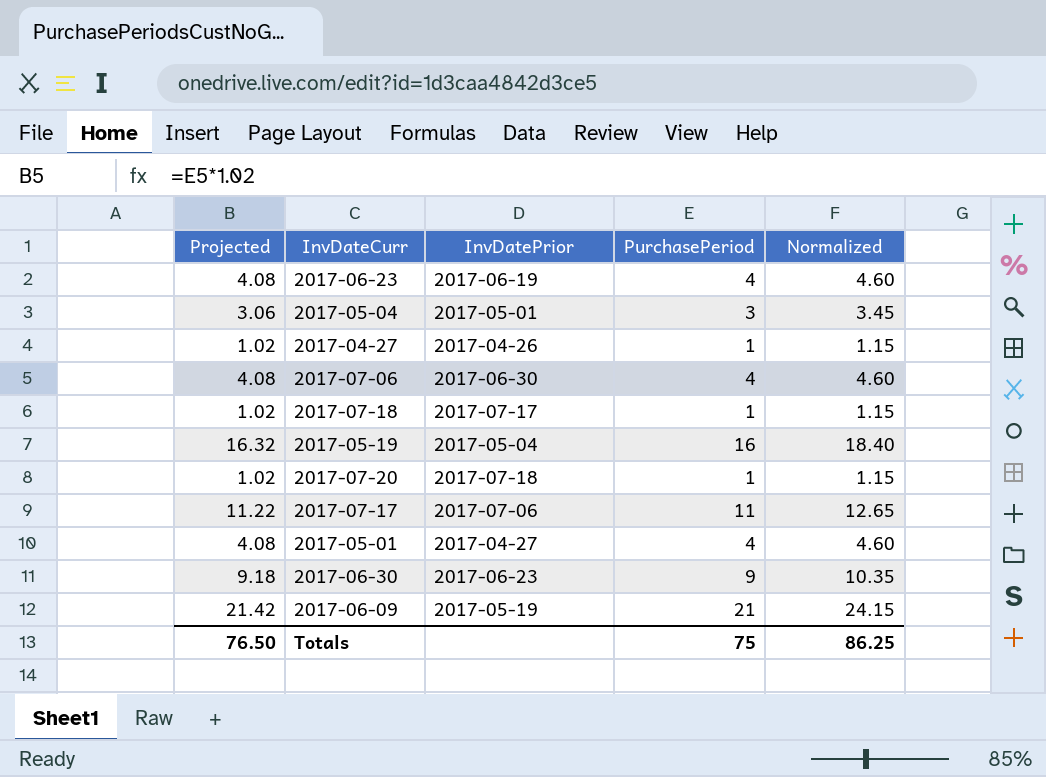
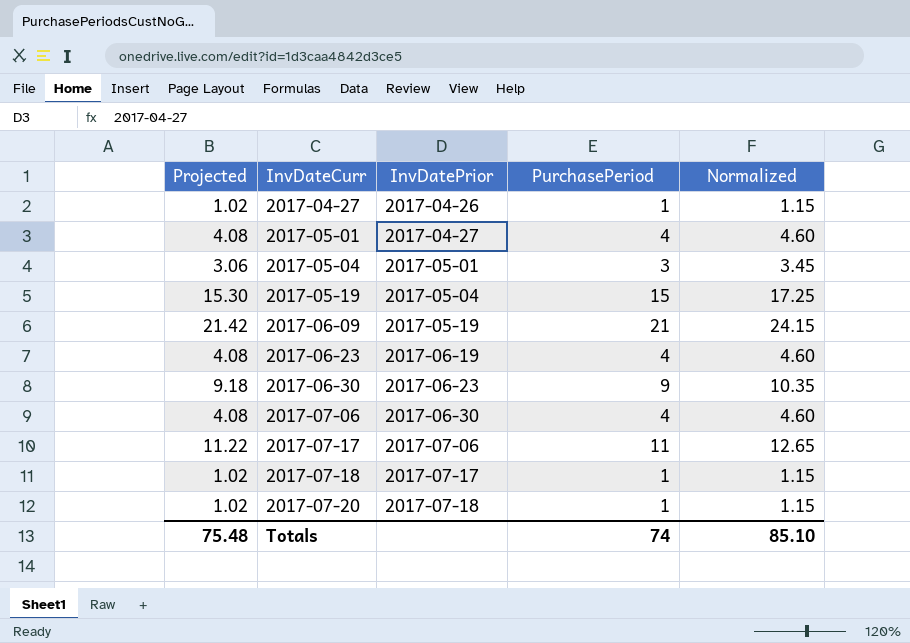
row order: none -> InvDateCurr ascending
2017-05-19 | Projected: 16.32 -> 15.30
2017-05-19 | PurchasePeriod: 16 -> 15
2017-05-19 | Normalized: 18.40 -> 17.25
Totals | Projected: 76.50 -> 75.48
Totals | PurchasePeriod: 75 -> 74
Totals | Normalized: 86.25 -> 85.10

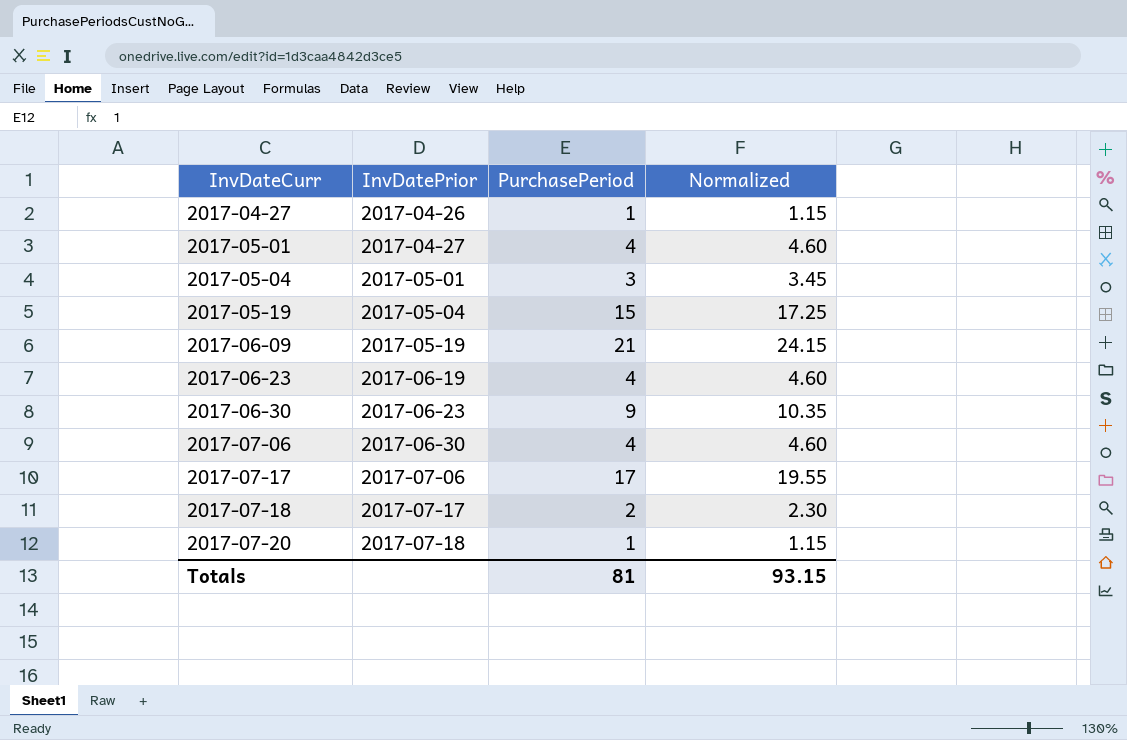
column Projected | formula: [PurchasePeriod] * 1.02 -> none
2017-07-17 | PurchasePeriod: 11 -> 17
2017-07-17 | Normalized: 12.65 -> 19.55
2017-07-18 | PurchasePeriod: 1 -> 2
2017-07-18 | Normalized: 1.15 -> 2.30
Totals | PurchasePeriod: 74 -> 81
Totals | Normalized: 85.10 -> 93.15

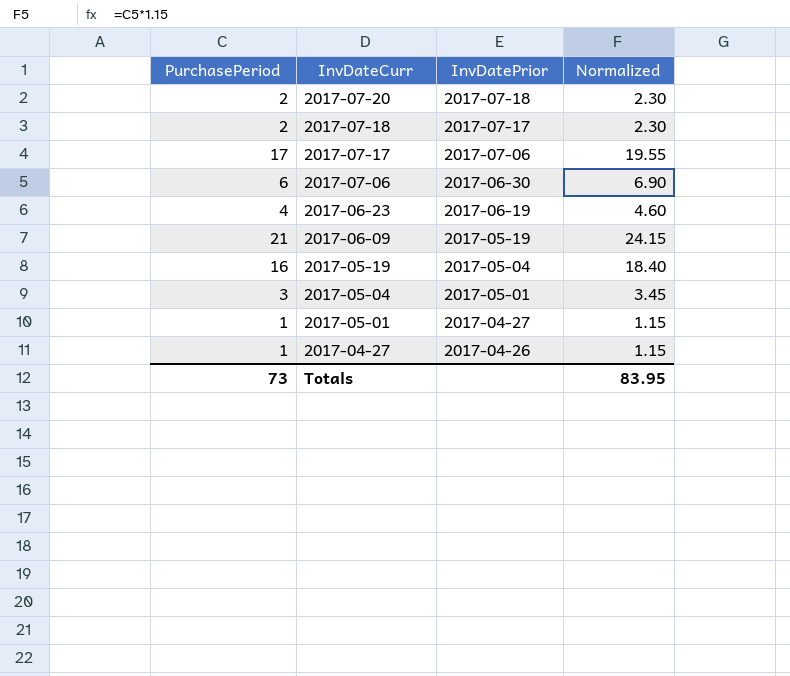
row order: InvDateCurr ascending -> InvDateCurr descending
column PurchasePeriod | position: 3 -> 1
row 2017-06-30: 2017-06-23 | 9 | 10.35 -> none
2017-07-20 | PurchasePeriod: 1 -> 2
2017-07-20 | Normalized: 1.15 -> 2.30
2017-07-06 | PurchasePeriod: 4 -> 6
2017-07-06 | Normalized: 4.60 -> 6.90
2017-05-19 | PurchasePeriod: 15 -> 16
2017-05-19 | Normalized: 17.25 -> 18.40
2017-05-01 | PurchasePeriod: 4 -> 1
2017-05-01 | Normalized: 4.60 -> 1.15
Totals | PurchasePeriod: 81 -> 73
Totals | Normalized: 93.15 -> 83.95

